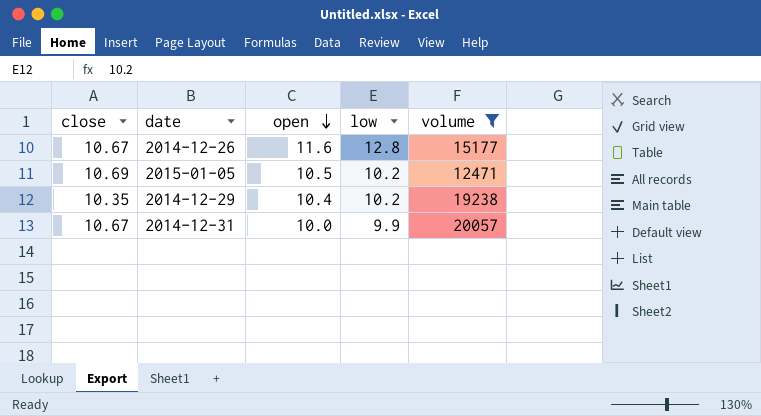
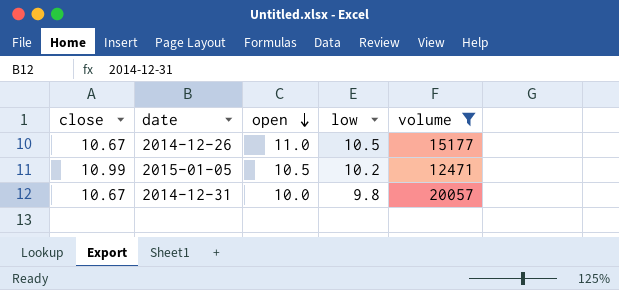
row 2014-12-29: 10.35 | 10.4 | 10.2 | 19238 -> none
2014-12-26 | open: 11.6 -> 11.0
2014-12-26 | low: 12.8 -> 10.5
2015-01-05 | close: 10.69 -> 10.99
2014-12-31 | low: 9.9 -> 9.8

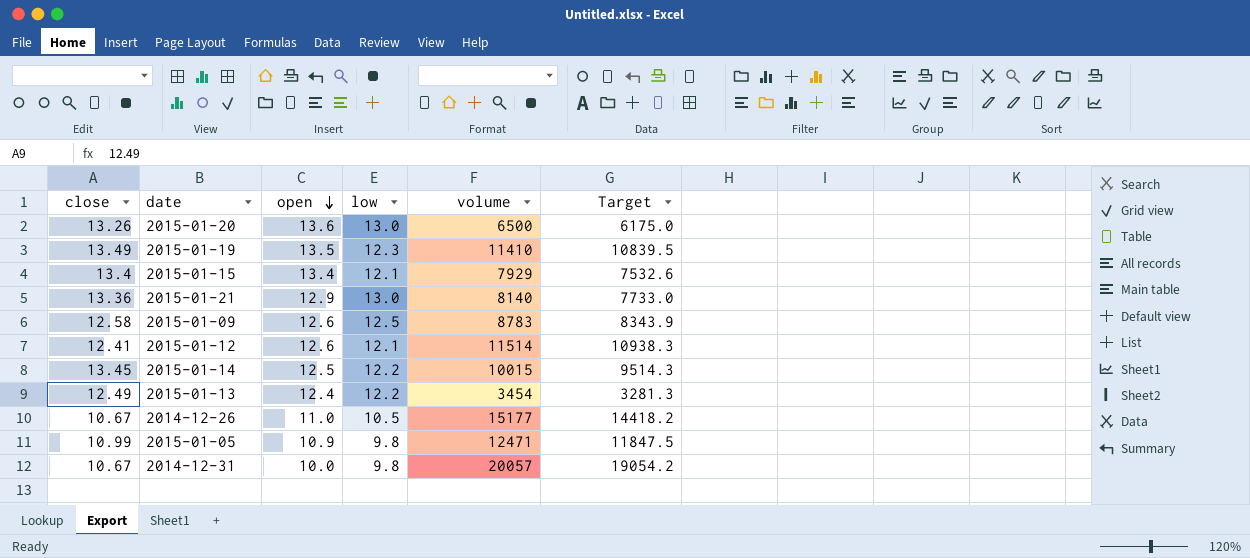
filter: volume >= 12471 -> none
column Target | formula: none -> [volume] * 0.95
2015-01-05 | open: 10.5 -> 10.9
2015-01-05 | low: 10.2 -> 9.8

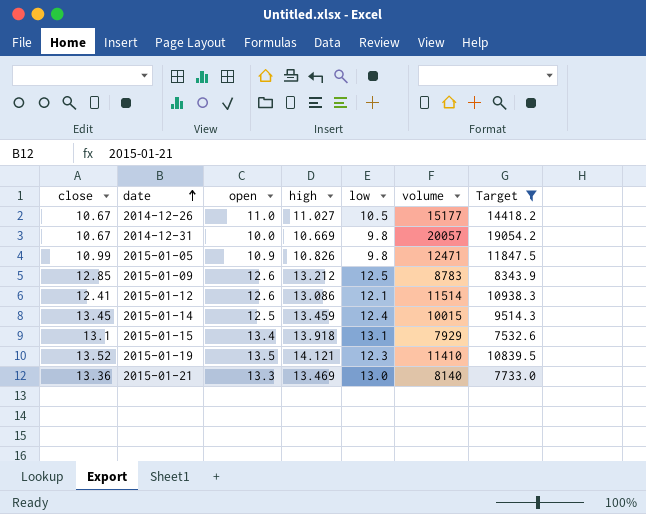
filter: none -> Target >= 7532.6
row order: open descending -> date ascending
column high | position: none -> 4
2015-01-09 | close: 12.58 -> 12.85
2015-01-14 | low: 12.2 -> 12.4
2015-01-15 | close: 13.4 -> 13.1
2015-01-15 | low: 12.1 -> 13.1
2015-01-19 | close: 13.49 -> 13.52
2015-01-21 | open: 12.9 -> 13.3

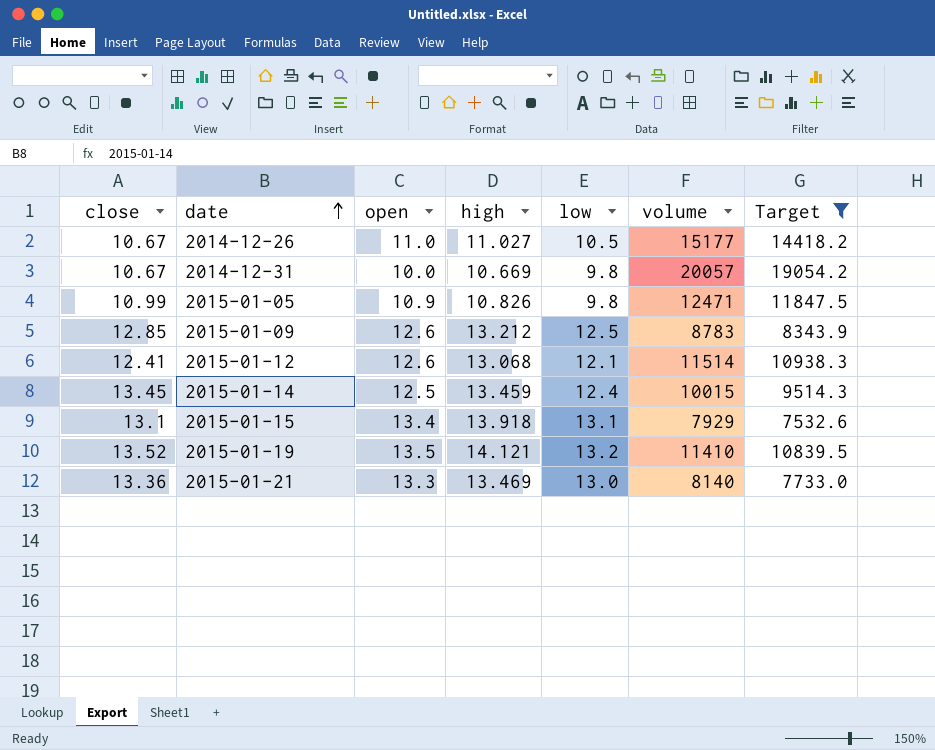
2015-01-12 | high: 13.086 -> 13.068
2015-01-19 | low: 12.3 -> 13.2

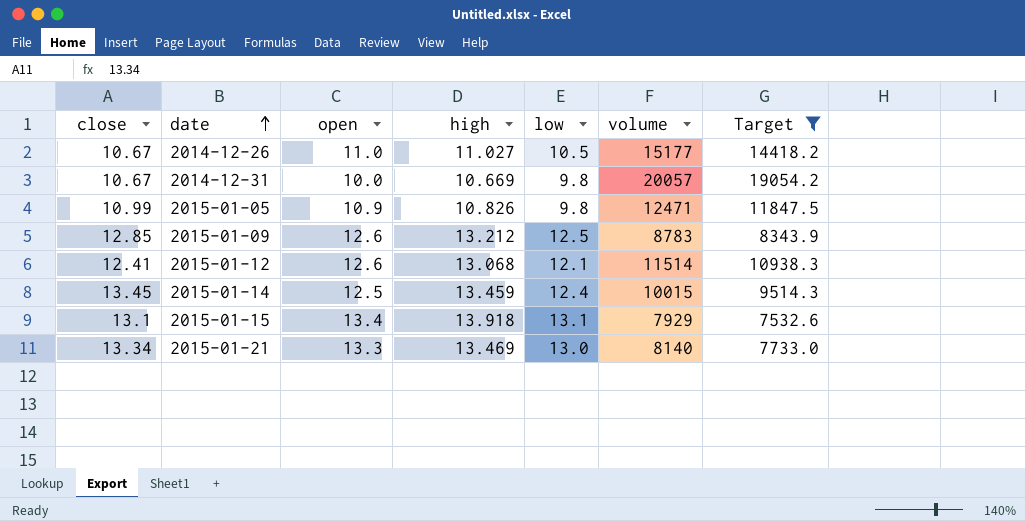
row 2015-01-19: 13.52 | 13.5 | 14.121 | 13.2 | 11410 | 10839.5 -> none
2015-01-21 | close: 13.36 -> 13.34

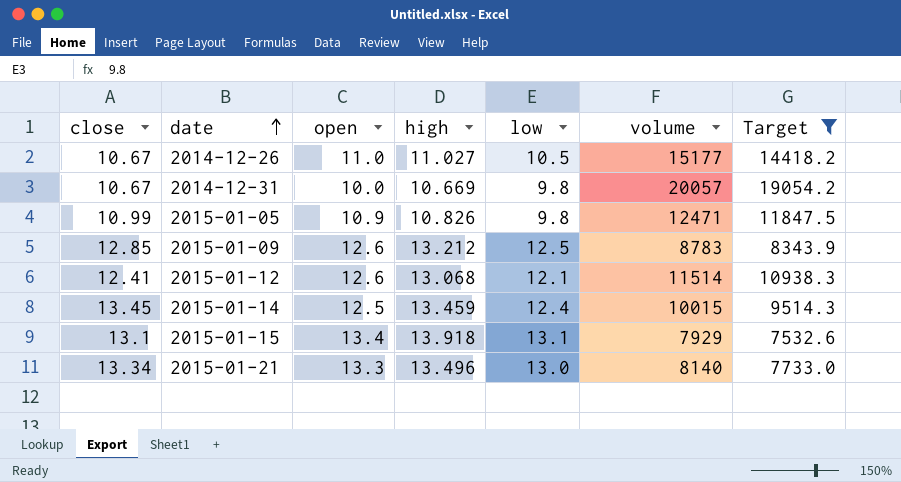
2015-01-21 | high: 13.469 -> 13.496

